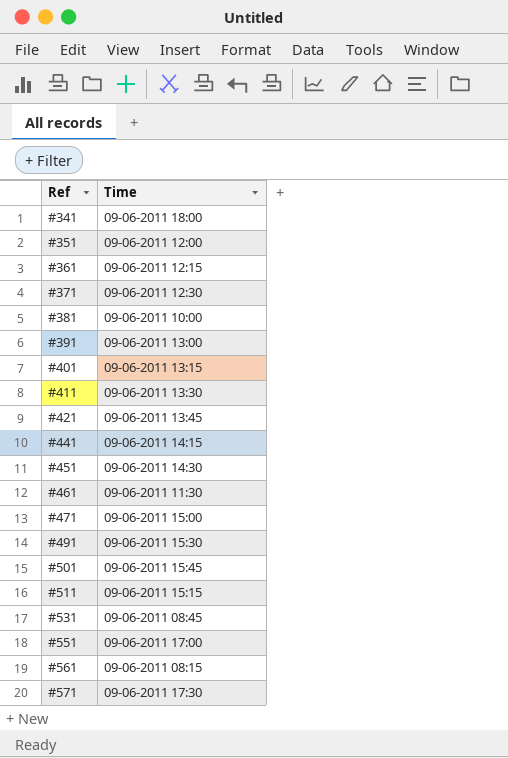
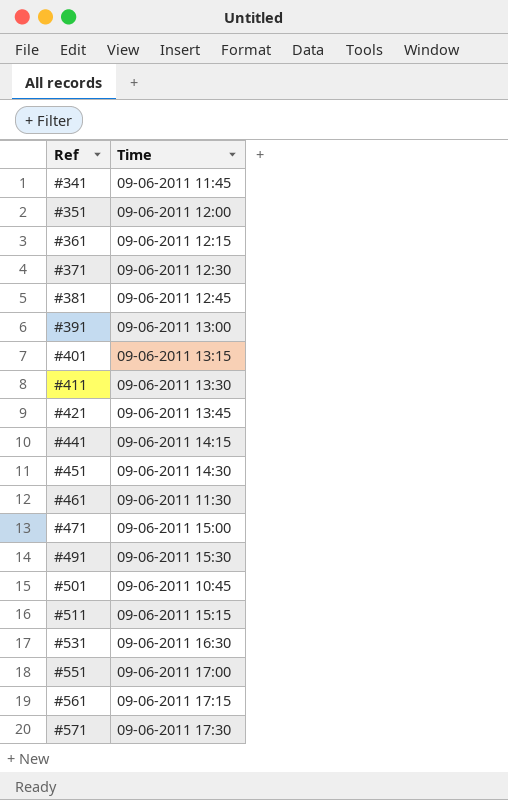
#341 | Time: 09-06-2011 18:00 -> 09-06-2011 11:45
#381 | Time: 09-06-2011 10:00 -> 09-06-2011 12:45
#501 | Time: 09-06-2011 15:45 -> 09-06-2011 10:45
#531 | Time: 09-06-2011 08:45 -> 09-06-2011 16:30
#561 | Time: 09-06-2011 08:15 -> 09-06-2011 17:15

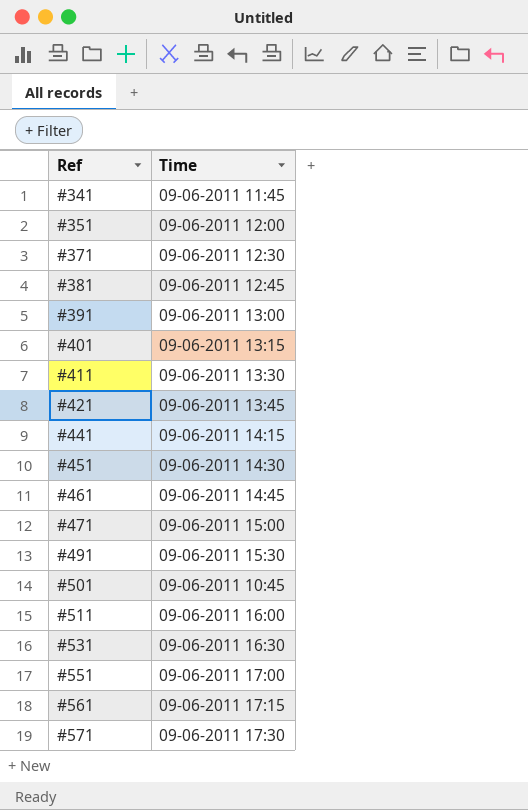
row #361: 09-06-2011 12:15 -> none
#461 | Time: 09-06-2011 11:30 -> 09-06-2011 14:45
#511 | Time: 09-06-2011 15:15 -> 09-06-2011 16:00

